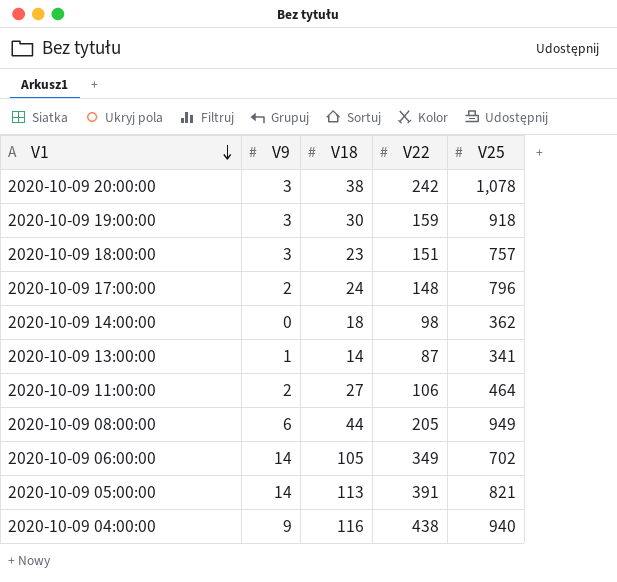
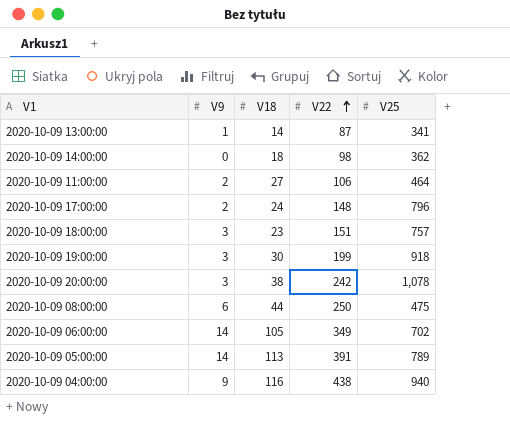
row order: V1 descending -> V22 ascending
2020-10-09 19:00:00 | V22: 159 -> 199
2020-10-09 08:00:00 | V22: 205 -> 250
2020-10-09 08:00:00 | V25: 949 -> 475
2020-10-09 05:00:00 | V25: 821 -> 789

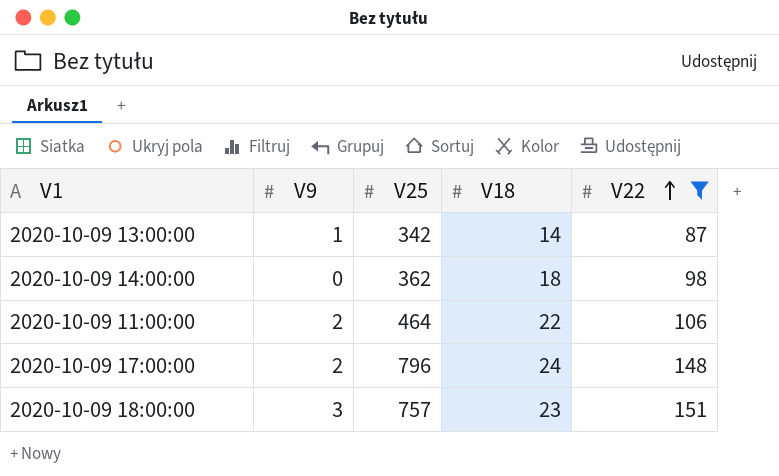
filter: none -> V22 <= 151
column V25 | position: 5 -> 3
2020-10-09 13:00:00 | V25: 341 -> 342
2020-10-09 11:00:00 | V18: 27 -> 22

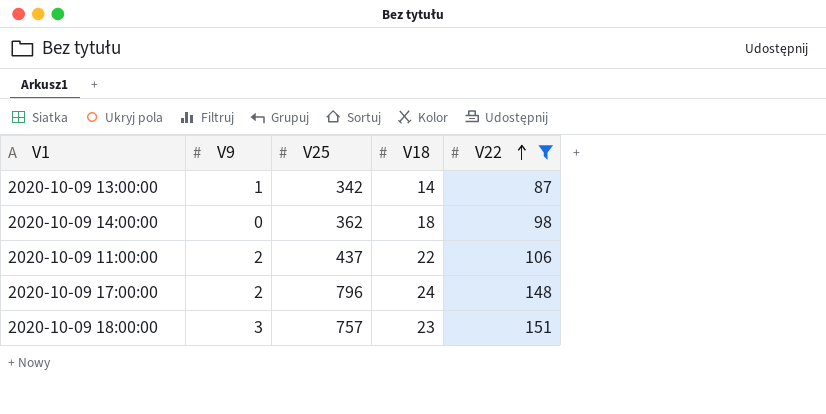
2020-10-09 11:00:00 | V25: 464 -> 437

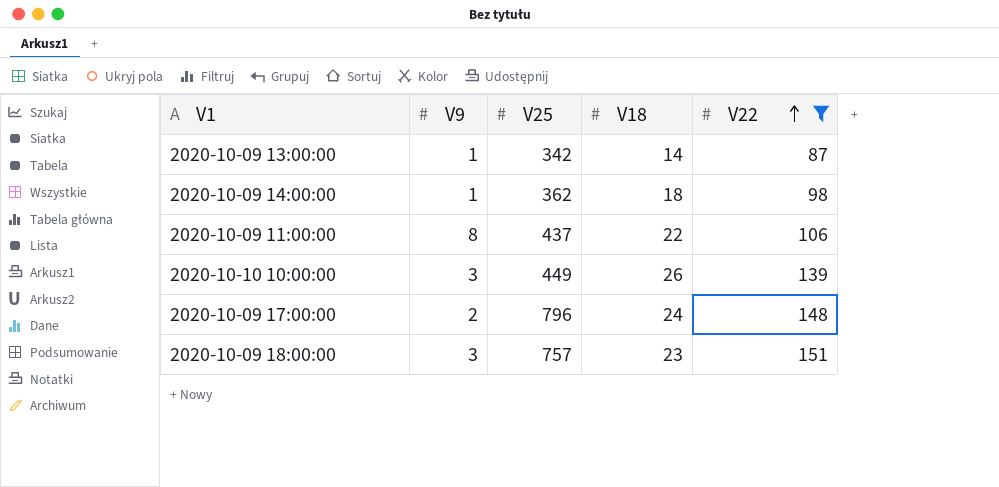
2020-10-09 14:00:00 | V9: 0 -> 1
2020-10-09 11:00:00 | V9: 2 -> 8
row 2020-10-10 10:00:00: none -> 3 | 449 | 26 | 139

